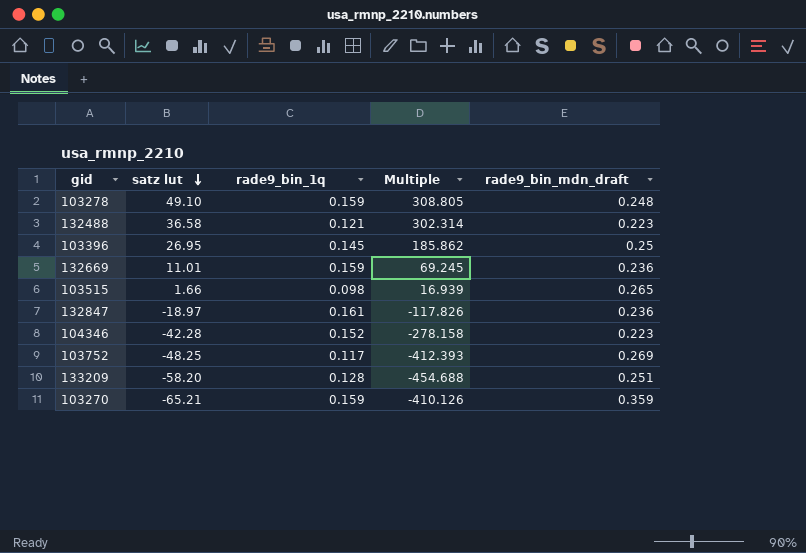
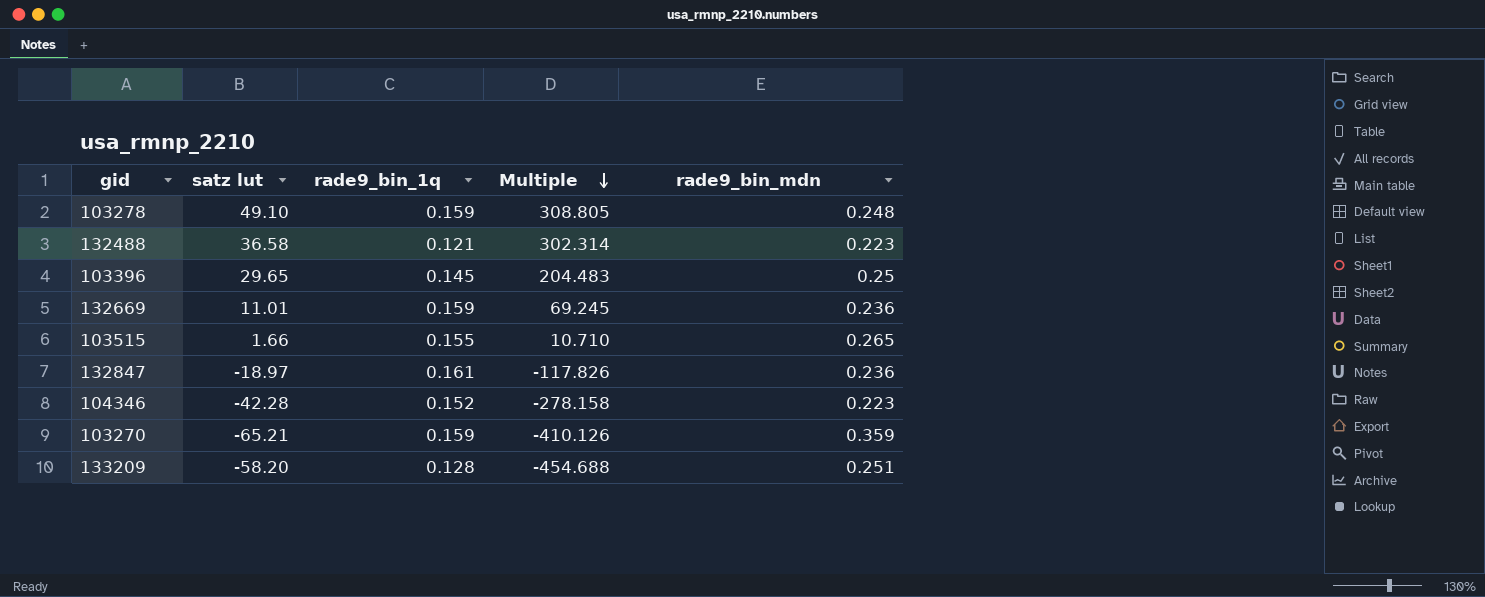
row order: satz lut descending -> Multiple descending
column name: rade9_bin_mdn_draft -> rade9_bin_mdn
row 103752: -48.25 | 0.117 | -412.393 | 0.269 -> none
103396 | satz lut: 26.95 -> 29.65
103396 | Multiple: 185.862 -> 204.483
103515 | rade9_bin_1q: 0.098 -> 0.155
103515 | Multiple: 16.939 -> 10.710

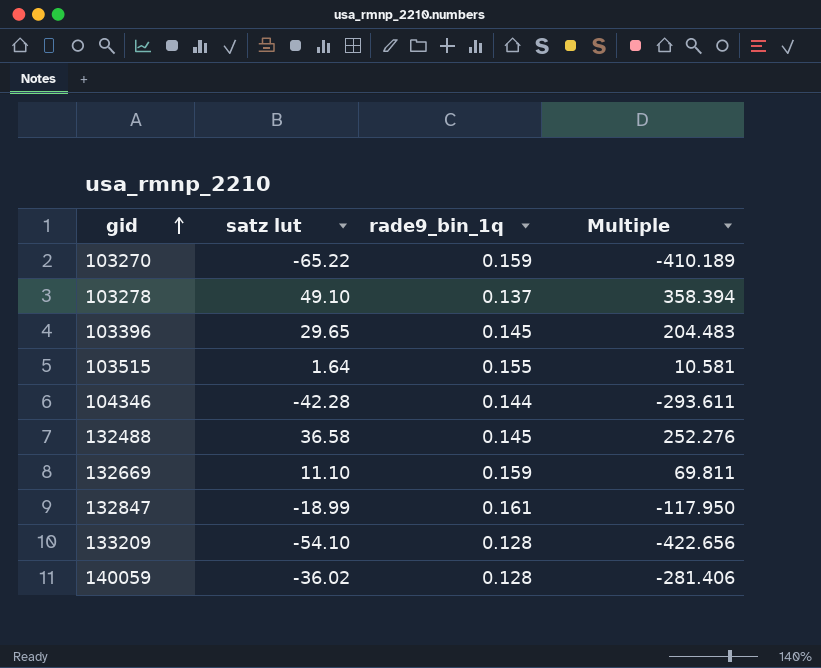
row order: Multiple descending -> gid ascending
column rade9_bin_mdn | position: 5 -> none
103270 | satz lut: -65.21 -> -65.22
103270 | Multiple: -410.126 -> -410.189
103278 | rade9_bin_1q: 0.159 -> 0.137
103278 | Multiple: 308.805 -> 358.394
103515 | satz lut: 1.66 -> 1.64
103515 | Multiple: 10.710 -> 10.581
104346 | rade9_bin_1q: 0.152 -> 0.144
104346 | Multiple: -278.158 -> -293.611
132488 | rade9_bin_1q: 0.121 -> 0.145
132488 | Multiple: 302.314 -> 252.276
132669 | satz lut: 11.01 -> 11.10
132669 | Multiple: 69.245 -> 69.811
132847 | satz lut: -18.97 -> -18.99
132847 | Multiple: -117.826 -> -117.950
133209 | satz lut: -58.20 -> -54.10
133209 | Multiple: -454.688 -> -422.656
row 140059: none -> -36.02 | 0.128 | -281.406

